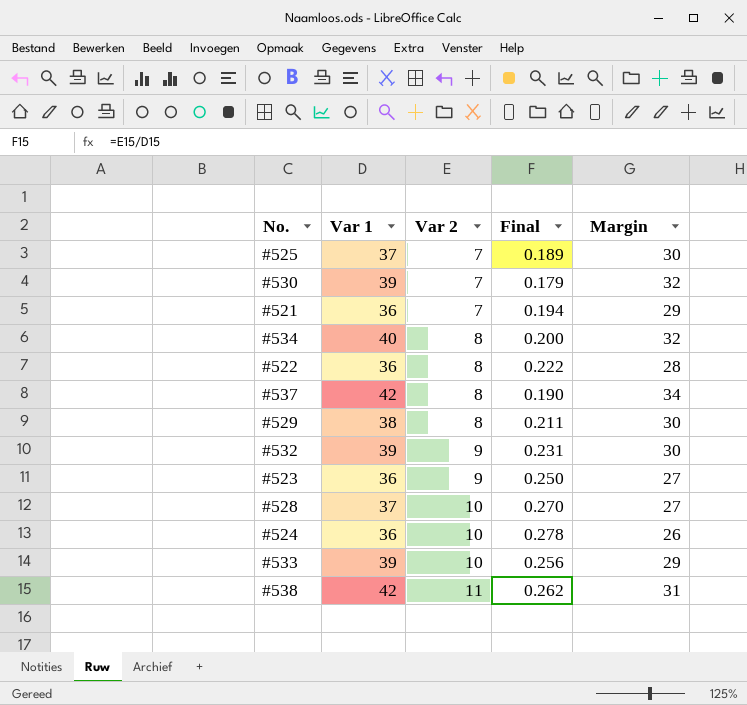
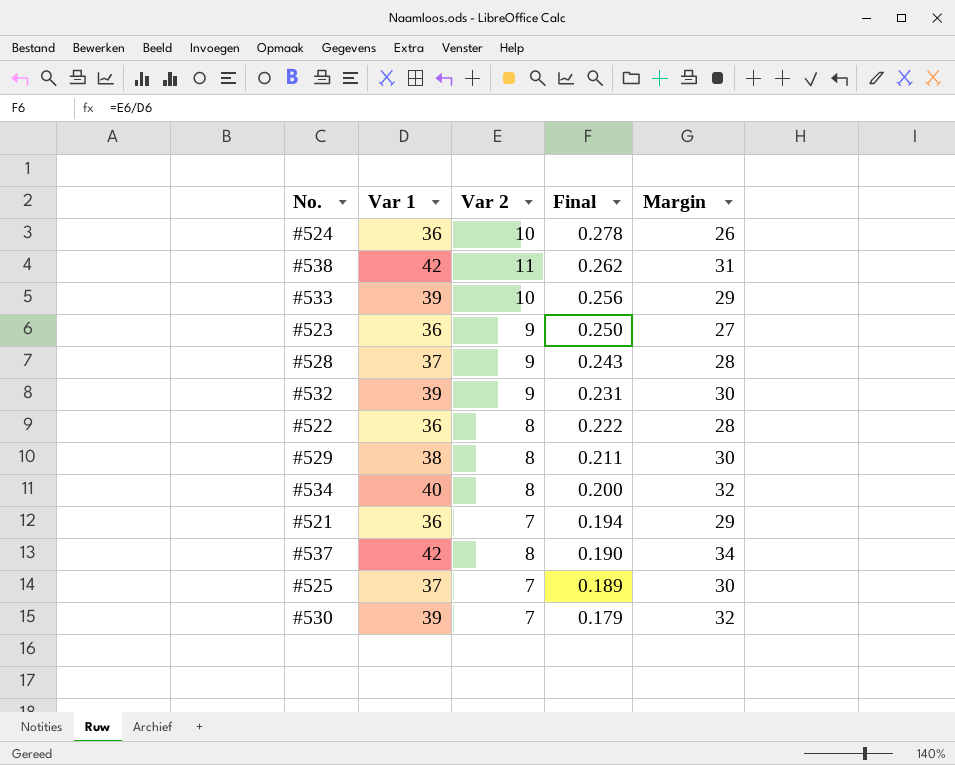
row order: Var 2 ascending -> Final descending
#528 | Var 2: 10 -> 9
#528 | Final: 0.270 -> 0.243
#528 | Margin: 27 -> 28

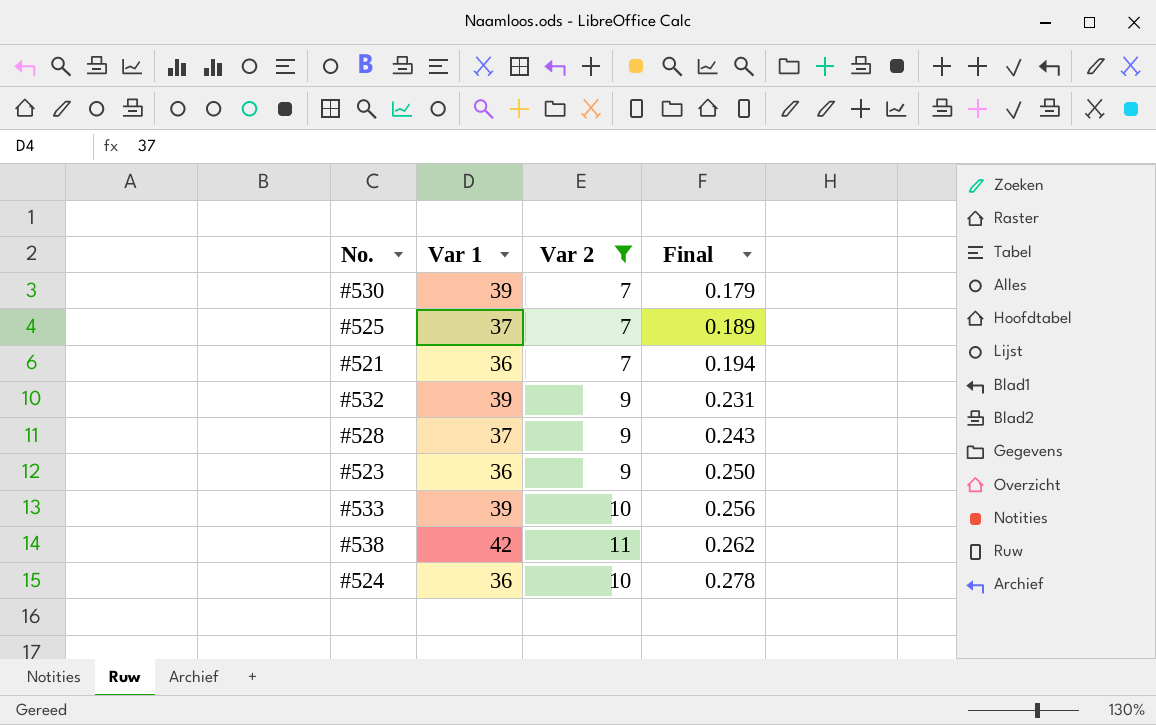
filter: none -> Var 2 != 8
row order: Final descending -> Final ascending
column Margin | formula: [Var 1] - [Var 2] -> none

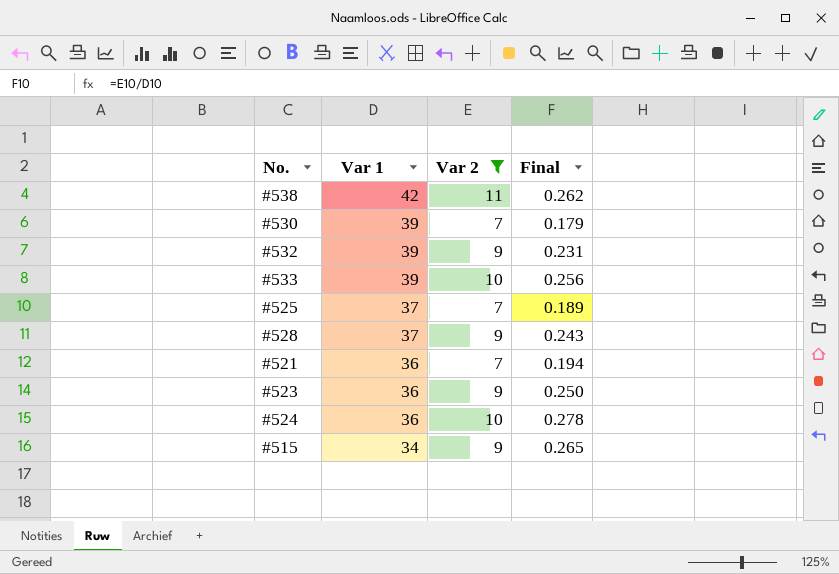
row order: Final ascending -> Var 1 descending
row #515: none -> 34 | 9 | 0.265

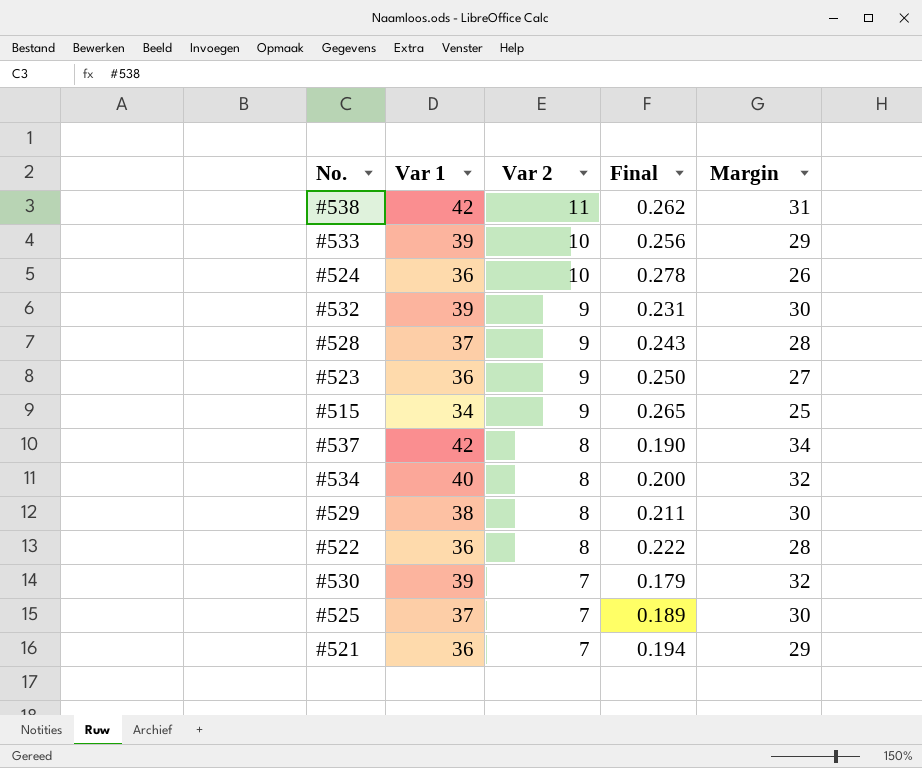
filter: Var 2 != 8 -> none
row order: Var 1 descending -> Var 2 descending
column Margin | formula: none -> [Var 1] - [Var 2]

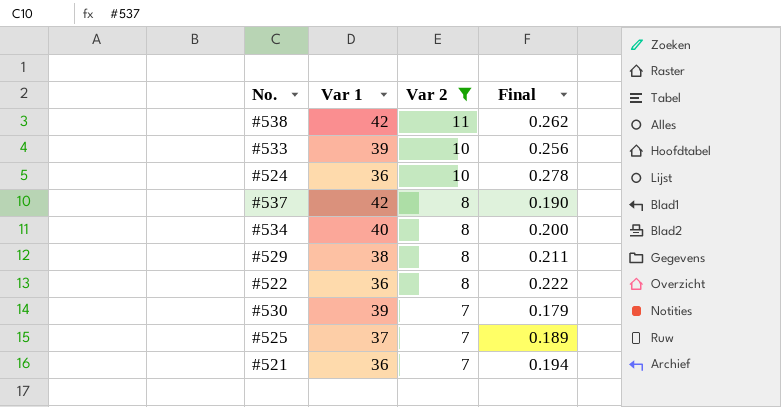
filter: none -> Var 2 != 9
column Margin | formula: [Var 1] - [Var 2] -> none

